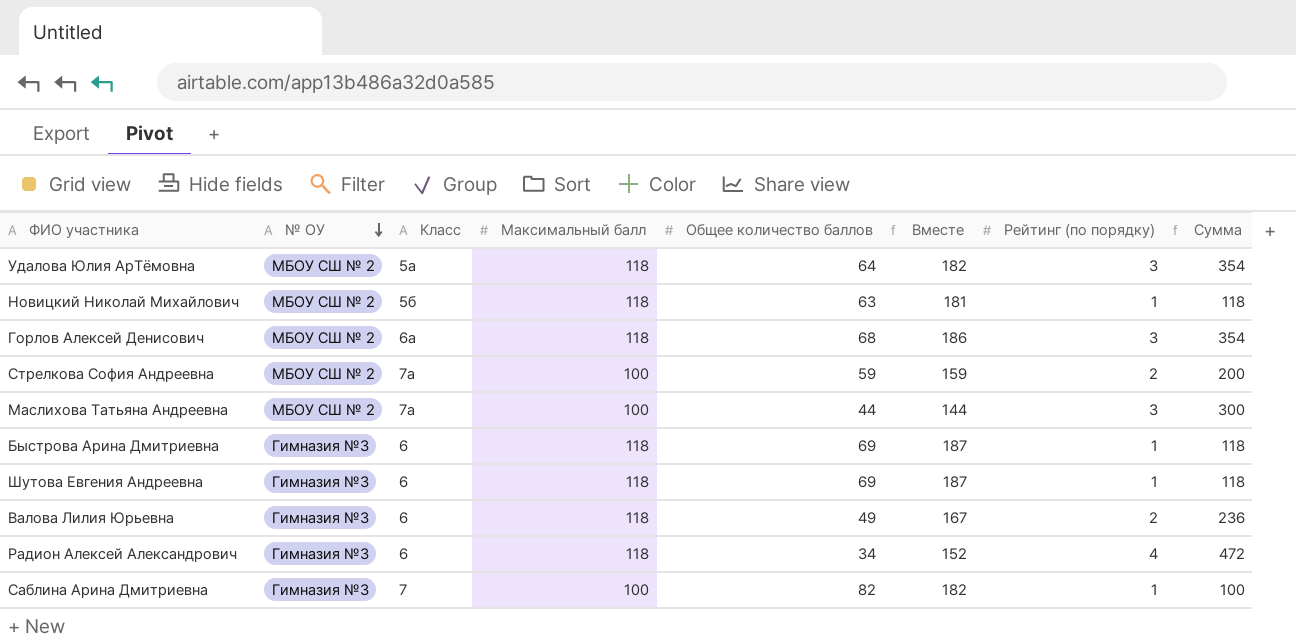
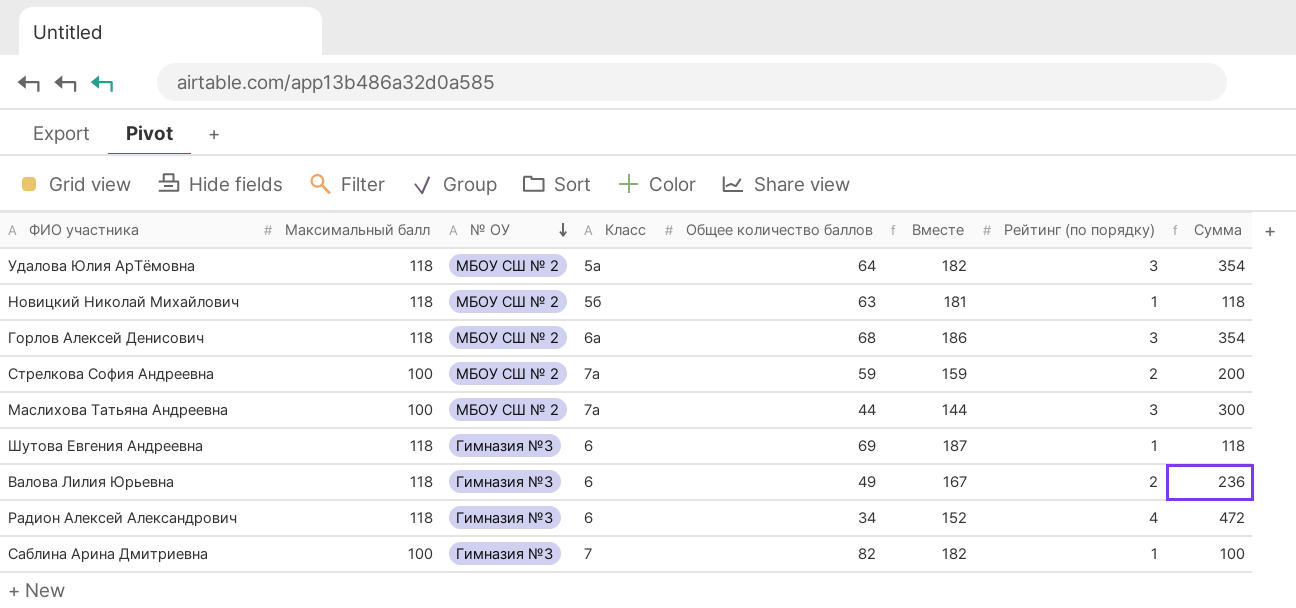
column Максимальный балл | position: 4 -> 2
row Быстрова Арина Дмитриевна: Гимназия №3 | 6 | 118 | 69 | 187 | 1 | 118 -> none

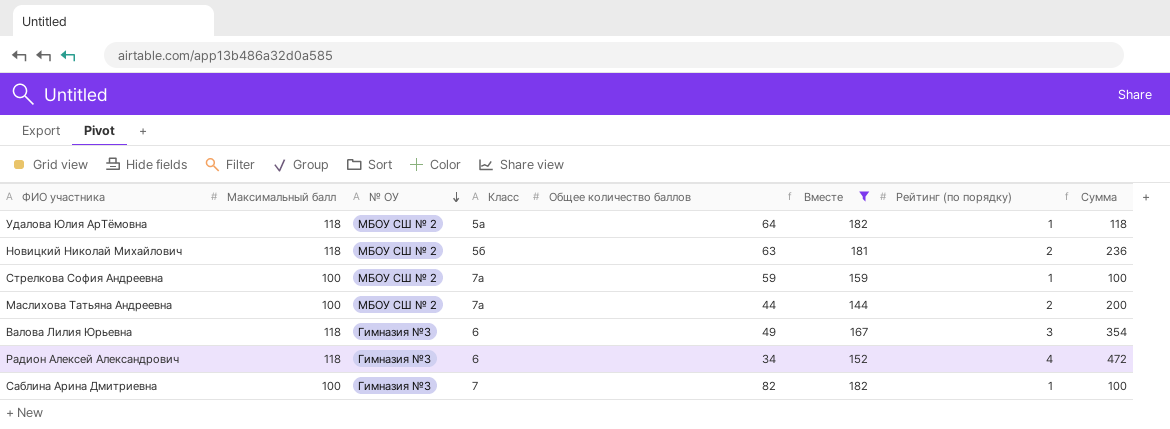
filter: none -> Вместе <= 182
Удалова Юлия АрТёмовна | Рейтинг (по порядку): 3 -> 1
Удалова Юлия АрТёмовна | Сумма: 354 -> 118
Новицкий Николай Михайлович | Рейтинг (по порядку): 1 -> 2
Новицкий Николай Михайлович | Сумма: 118 -> 236
Стрелкова София Андреевна | Рейтинг (по порядку): 2 -> 1
Стрелкова София Андреевна | Сумма: 200 -> 100
Маслихова Татьяна Андреевна | Рейтинг (по порядку): 3 -> 2
Маслихова Татьяна Андреевна | Сумма: 300 -> 200
Валова Лилия Юрьевна | Рейтинг (по порядку): 2 -> 3
Валова Лилия Юрьевна | Сумма: 236 -> 354

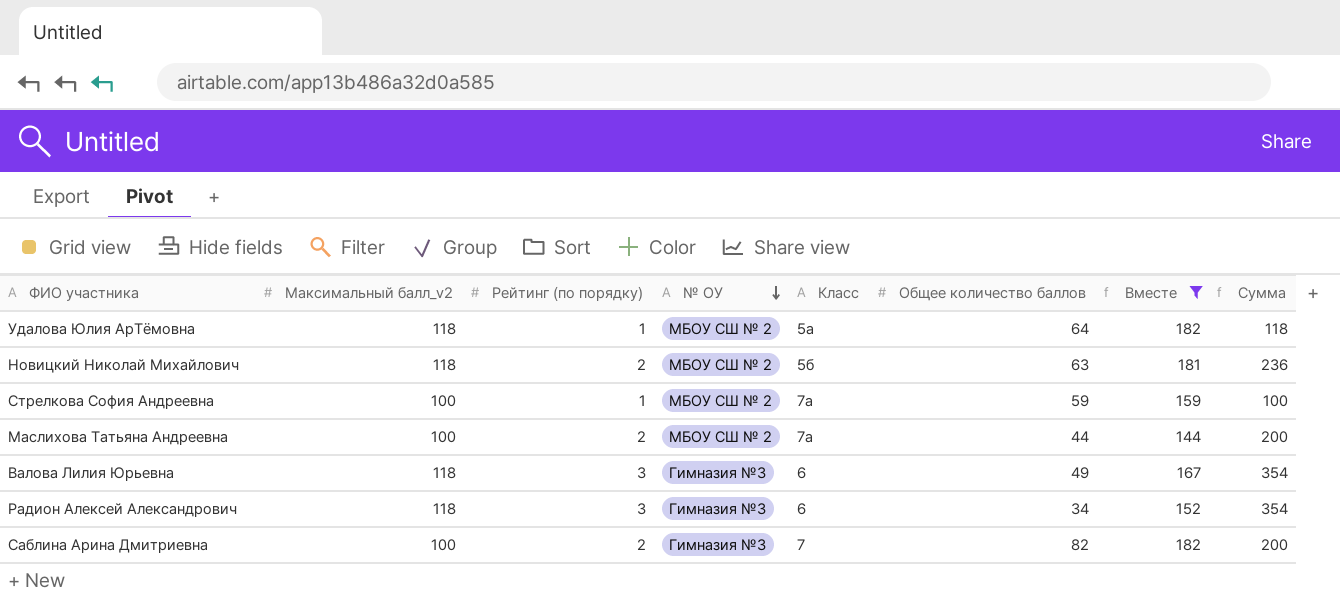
column name: Максимальный балл -> Максимальный балл_v2
column Рейтинг (по порядку) | position: 7 -> 3
Радион Алексей Александрович | Рейтинг (по порядку): 4 -> 3
Радион Алексей Александрович | Сумма: 472 -> 354
Саблина Арина Дмитриевна | Рейтинг (по порядку): 1 -> 2
Саблина Арина Дмитриевна | Сумма: 100 -> 200

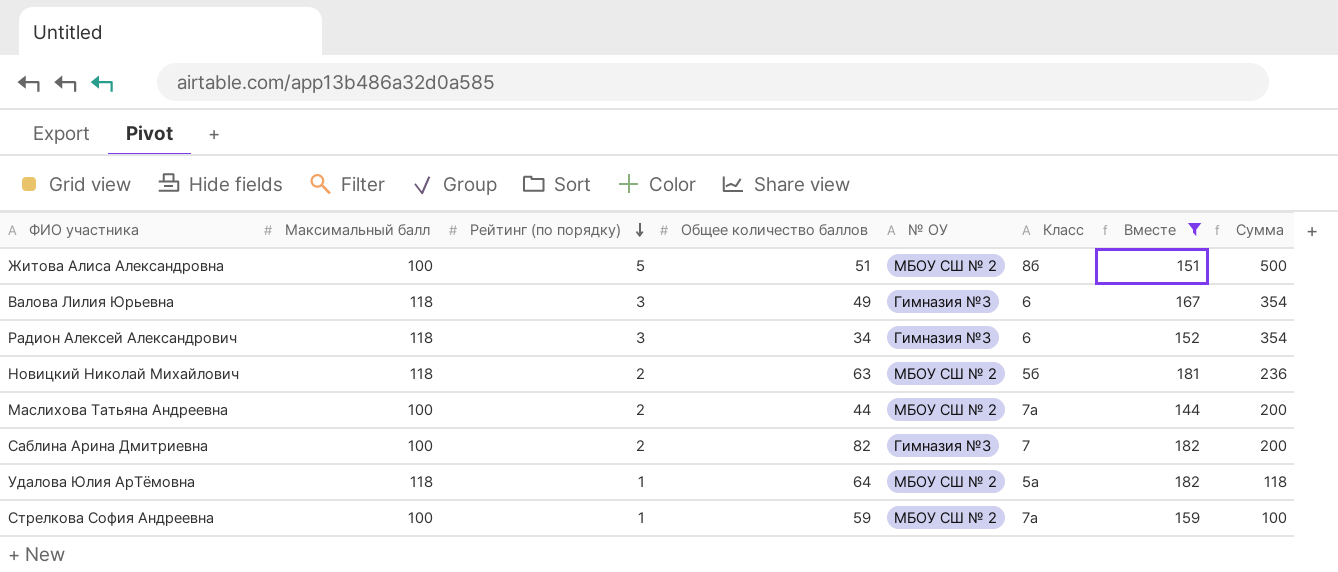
row order: № ОУ descending -> Рейтинг (по порядку) descending
column name: Максимальный балл_v2 -> Максимальный балл
column Общее количество баллов | position: 6 -> 4
row Житова Алиса Александровна: none -> 100 | 5 | 51 | МБОУ СШ № 2 | 8б | 151 | 500

